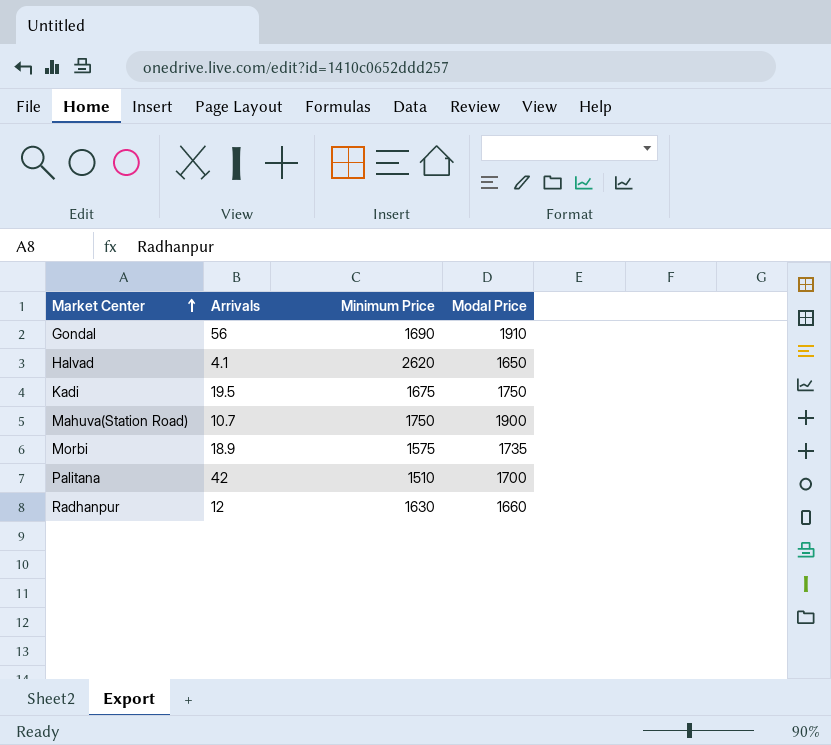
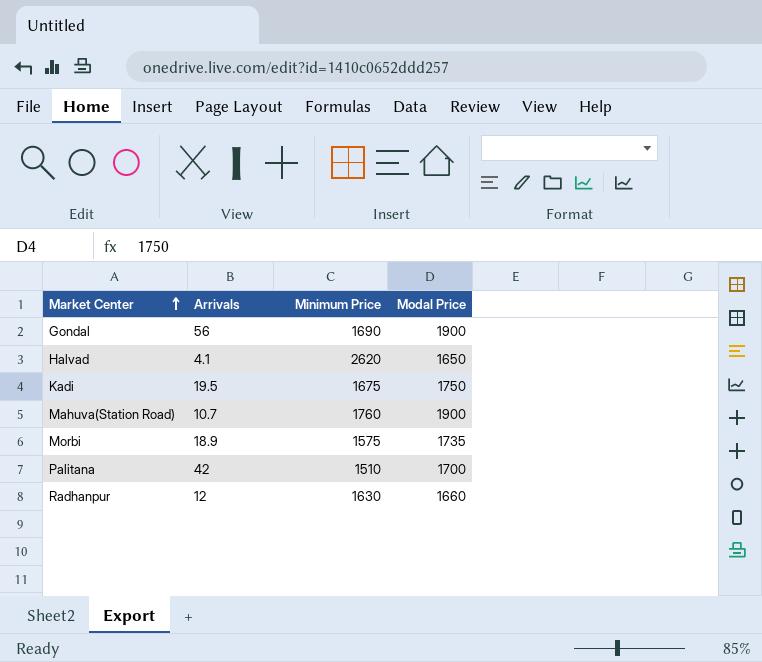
Gondal | Modal Price: 1910 -> 1900
Mahuva(Station Road) | Minimum Price: 1750 -> 1760

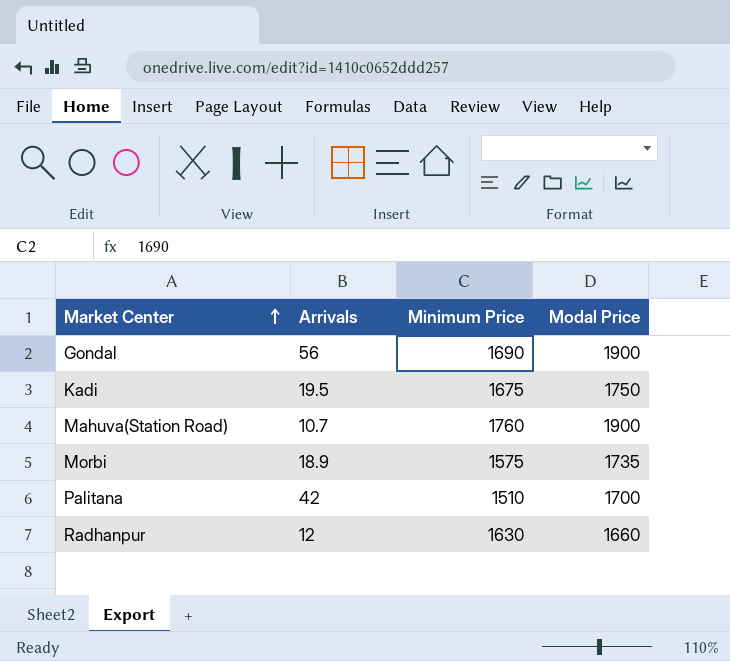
row Halvad: 4.1 | 2620 | 1650 -> none

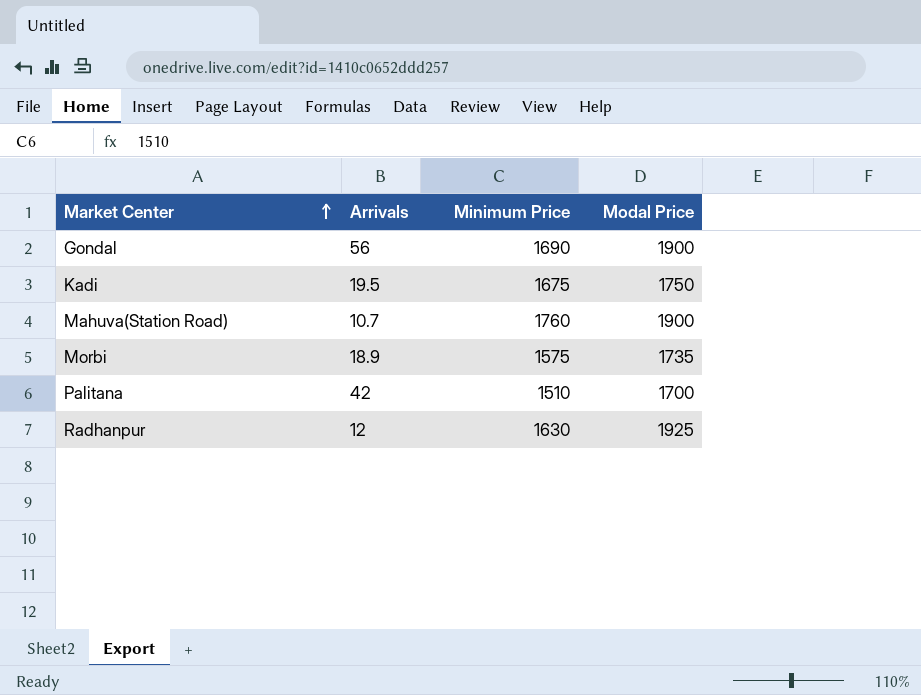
Radhanpur | Modal Price: 1660 -> 1925

